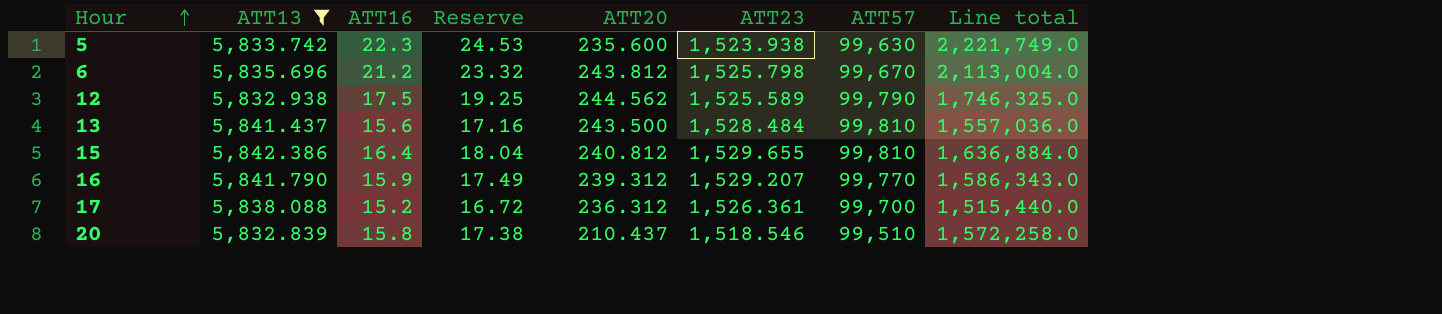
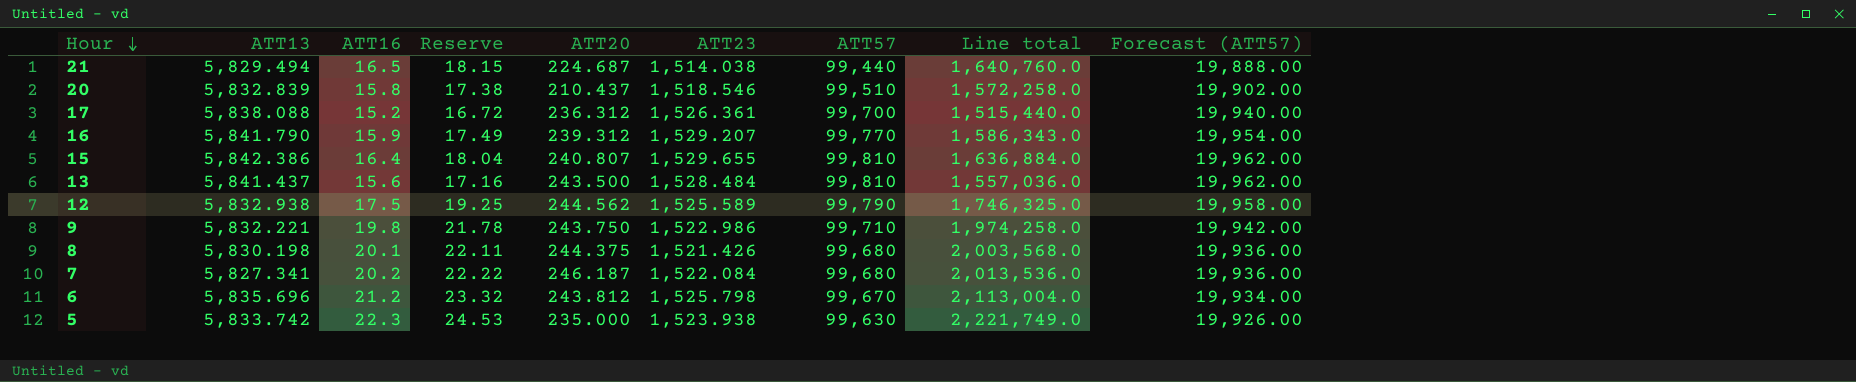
filter: ATT13 >= 5,832.839 -> none
row order: Hour ascending -> Hour descending
column Forecast (ATT57) | formula: none -> [ATT57] * 0.2
15 | ATT20: 240.812 -> 240.807
5 | ATT20: 235.600 -> 235.000

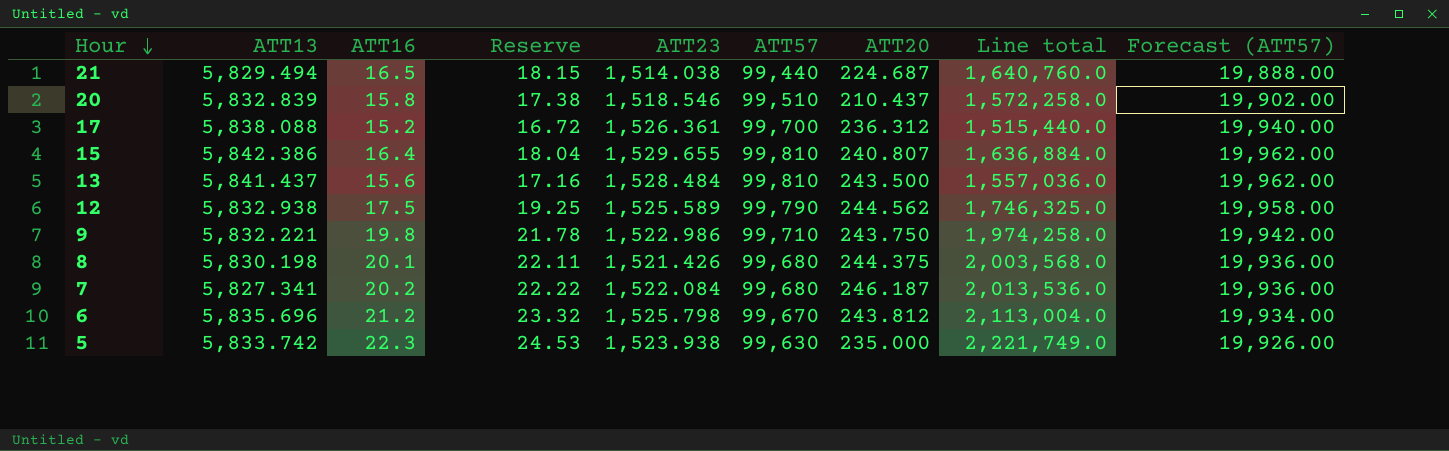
column ATT20 | position: 5 -> 7
row 16: 5,841.790 | 15.9 | 17.49 | 239.312 | 1,529.207 | 99,770 | 1,586,343.0 | 19,954.00 -> none

